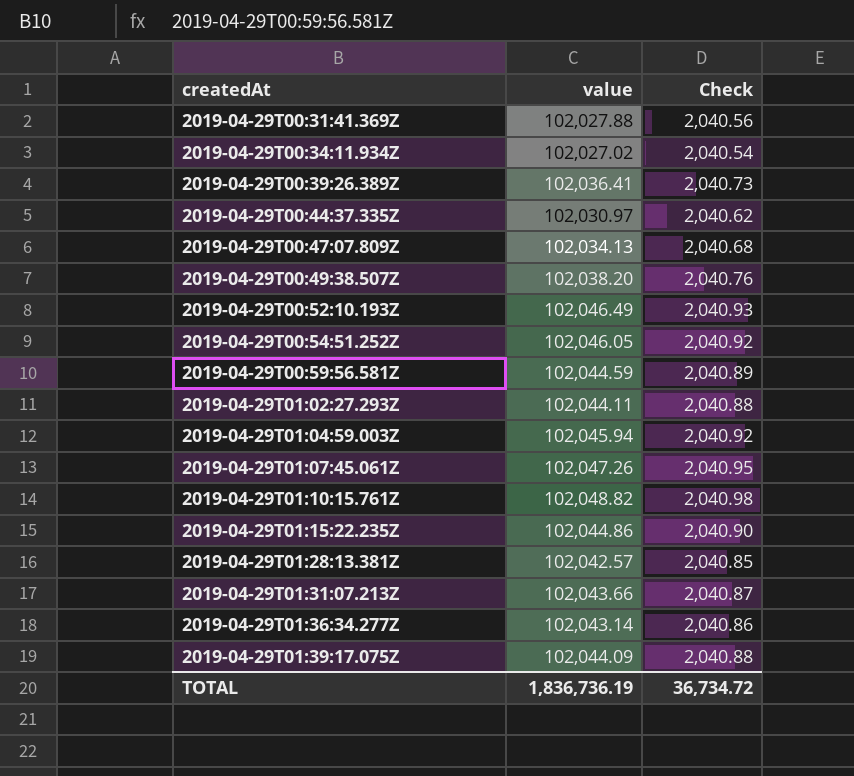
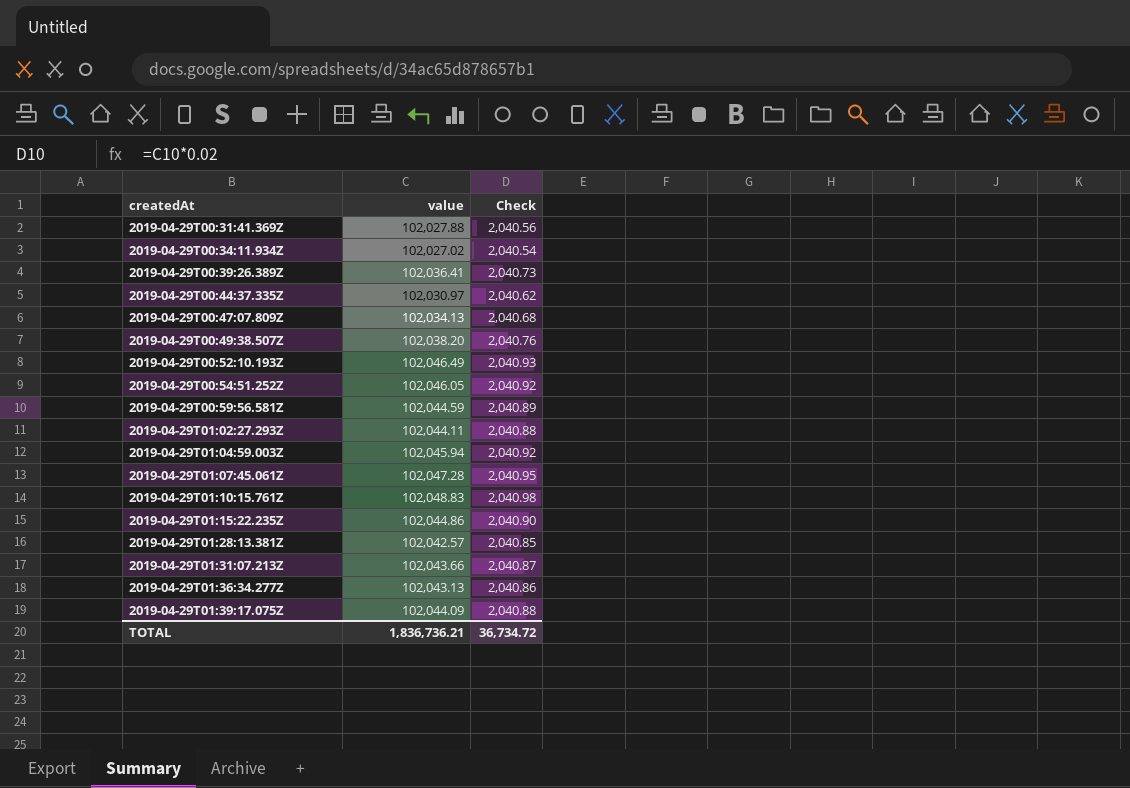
2019-04-29T01:07:45.061Z | value: 102,047.26 -> 102,047.28
2019-04-29T01:10:15.761Z | value: 102,048.82 -> 102,048.83
2019-04-29T01:36:34.277Z | value: 102,043.14 -> 102,043.13
TOTAL | value: 1,836,736.19 -> 1,836,736.21

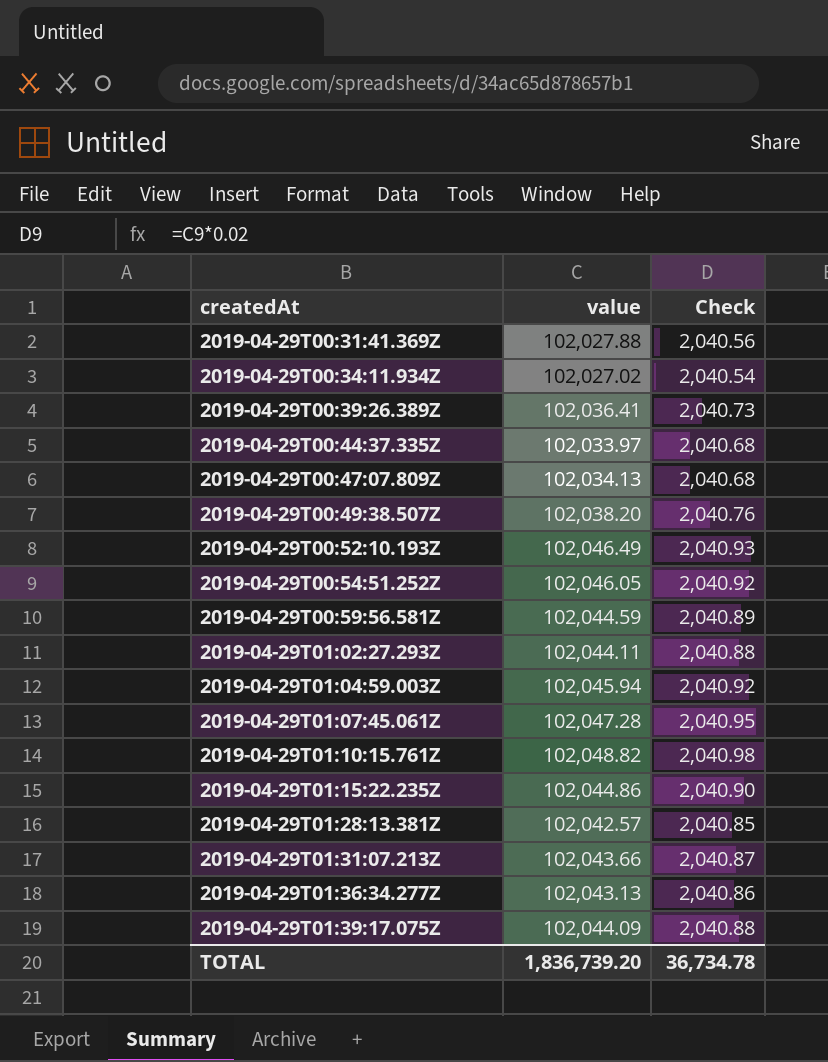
2019-04-29T00:44:37.335Z | value: 102,030.97 -> 102,033.97
2019-04-29T00:44:37.335Z | Check: 2,040.62 -> 2,040.68
2019-04-29T01:10:15.761Z | value: 102,048.83 -> 102,048.82
TOTAL | value: 1,836,736.21 -> 1,836,739.20
TOTAL | Check: 36,734.72 -> 36,734.78

